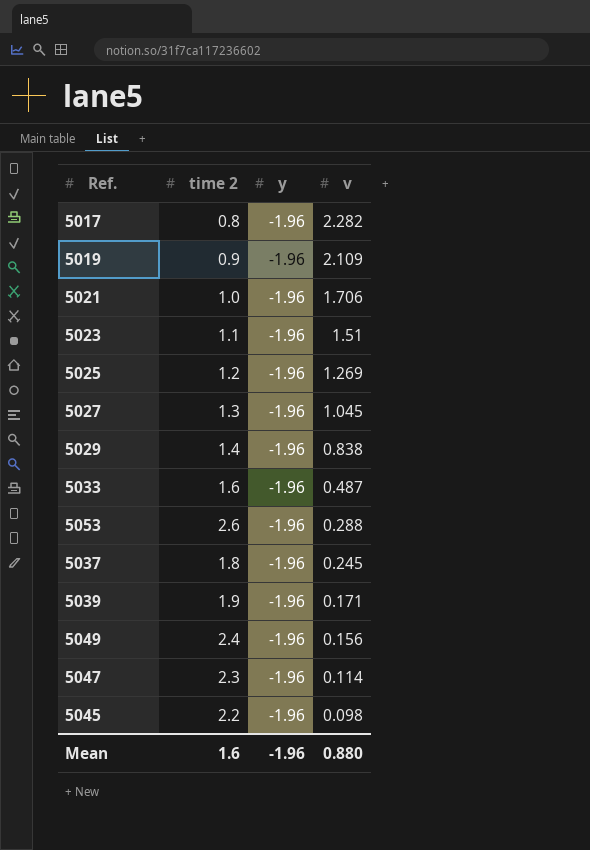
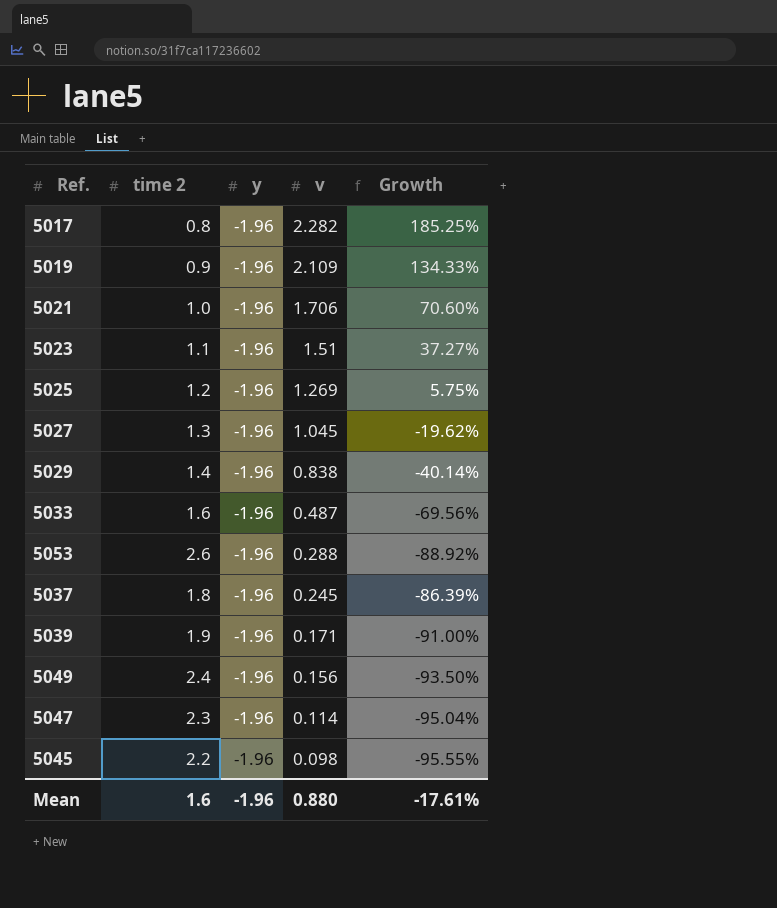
column Growth | formula: none -> ([v] - [time 2]) / [time 2]

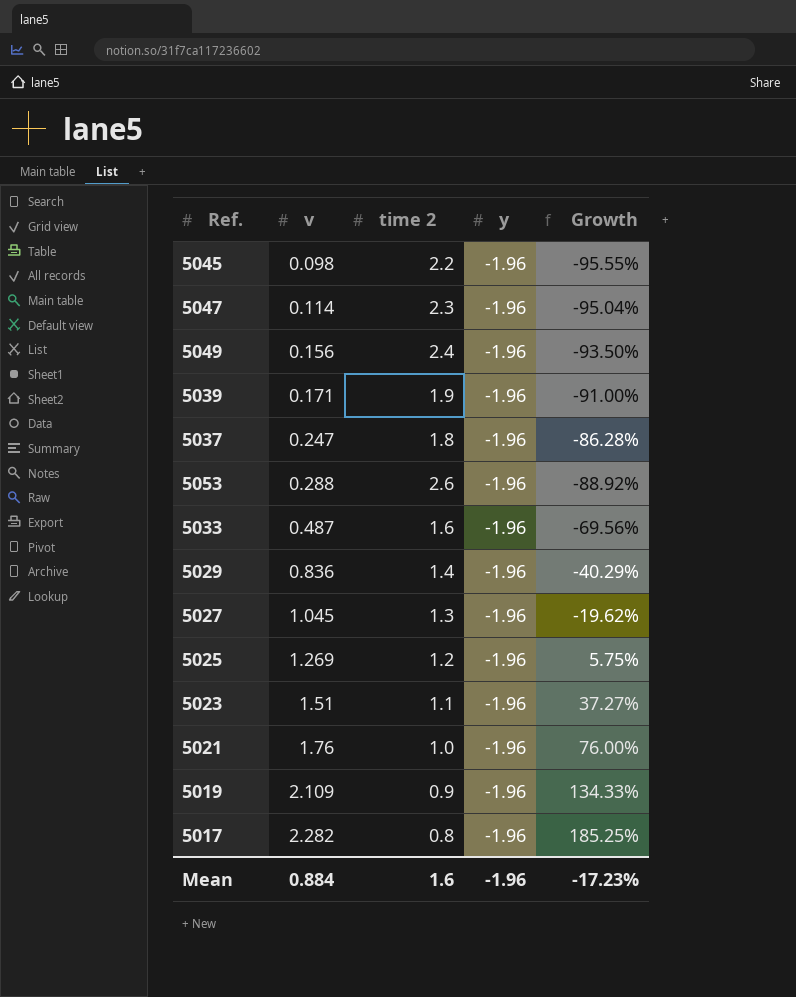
row order: v descending -> v ascending
column v | position: 4 -> 2
5037 | v: 0.245 -> 0.247
5037 | Growth: -86.39% -> -86.28%
5029 | v: 0.838 -> 0.836
5029 | Growth: -40.14% -> -40.29%
5021 | v: 1.706 -> 1.76
5021 | Growth: 70.60% -> 76.00%
Mean | v: 0.880 -> 0.884
Mean | Growth: -17.61% -> -17.23%

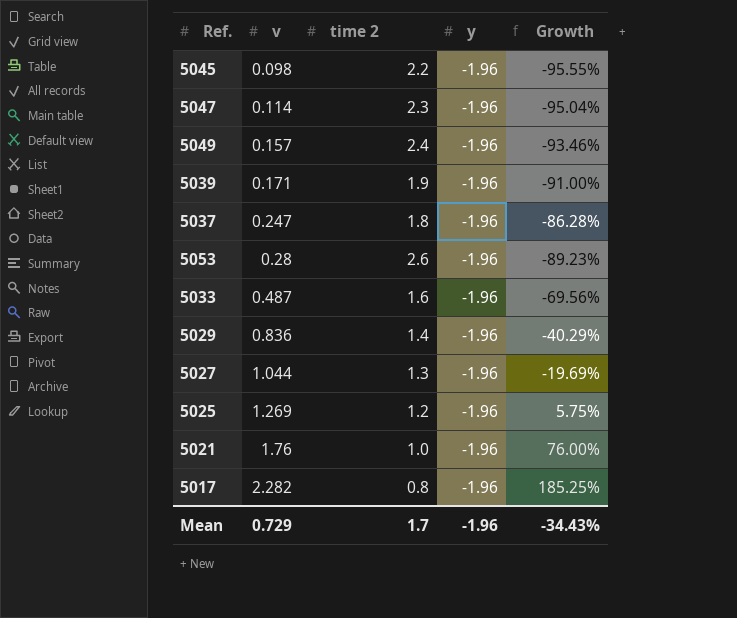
row 5023: 1.51 | 1.1 | -1.96 | 37.27% -> none
row 5019: 2.109 | 0.9 | -1.96 | 134.33% -> none
5049 | v: 0.156 -> 0.157
5049 | Growth: -93.50% -> -93.46%
5053 | v: 0.288 -> 0.28
5053 | Growth: -88.92% -> -89.23%
5027 | v: 1.045 -> 1.044
5027 | Growth: -19.62% -> -19.69%
Mean | v: 0.884 -> 0.729
Mean | time 2: 1.6 -> 1.7
Mean | Growth: -17.23% -> -34.43%

